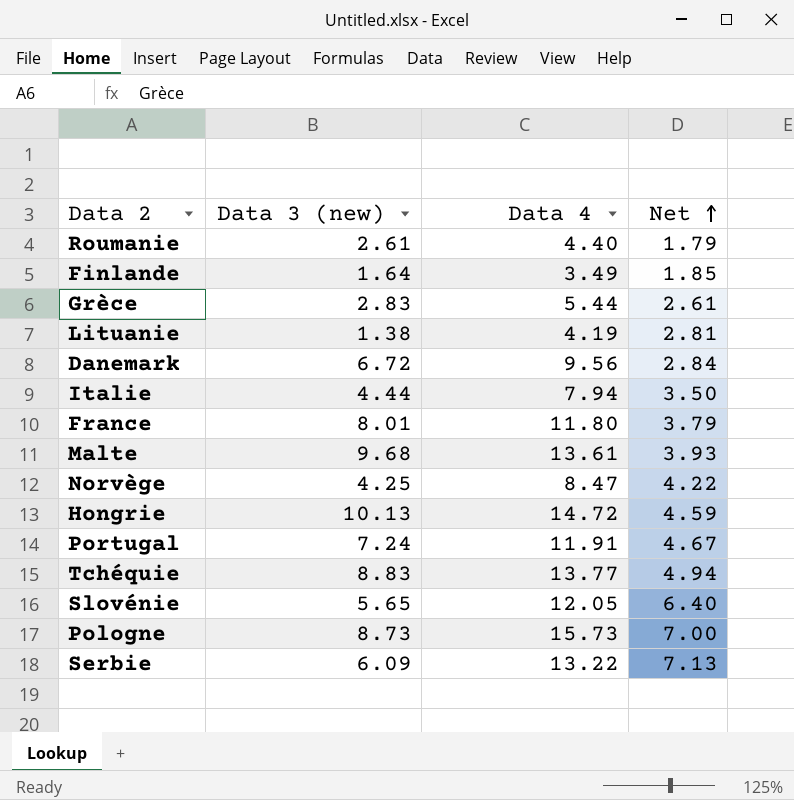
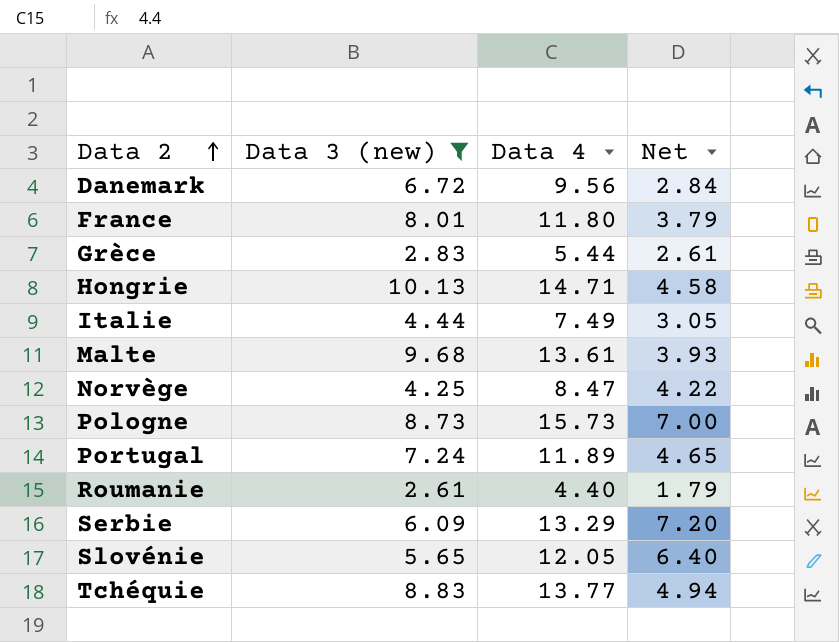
filter: none -> Data 3 (new) >= 2.61
row order: Net ascending -> Data 2 ascending
Hongrie | Data 4: 14.72 -> 14.71
Hongrie | Net: 4.59 -> 4.58
Italie | Data 4: 7.94 -> 7.49
Italie | Net: 3.50 -> 3.05
Portugal | Data 4: 11.91 -> 11.89
Portugal | Net: 4.67 -> 4.65
Serbie | Data 4: 13.22 -> 13.29
Serbie | Net: 7.13 -> 7.20

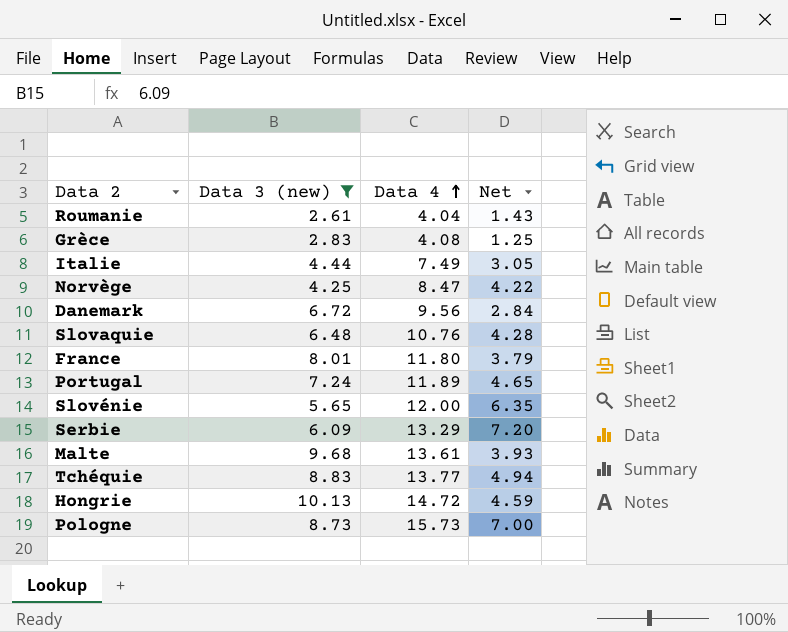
row order: Data 2 ascending -> Data 4 ascending
Roumanie | Data 4: 4.40 -> 4.04
Roumanie | Net: 1.79 -> 1.43
Grèce | Data 4: 5.44 -> 4.08
Grèce | Net: 2.61 -> 1.25
row Slovaquie: none -> 6.48 | 10.76 | 4.28
Slovénie | Data 4: 12.05 -> 12.00
Slovénie | Net: 6.40 -> 6.35
Hongrie | Data 4: 14.71 -> 14.72
Hongrie | Net: 4.58 -> 4.59

